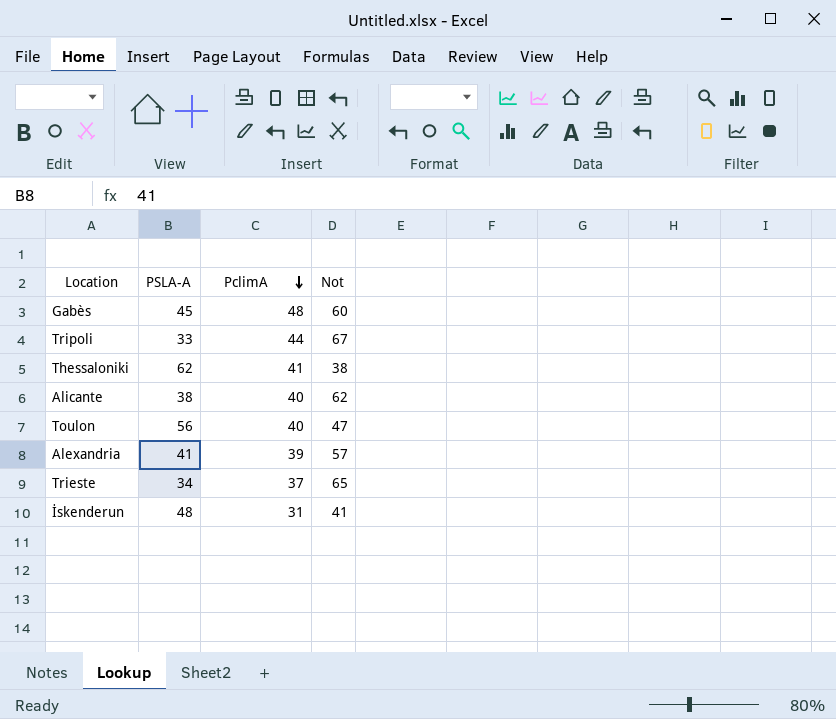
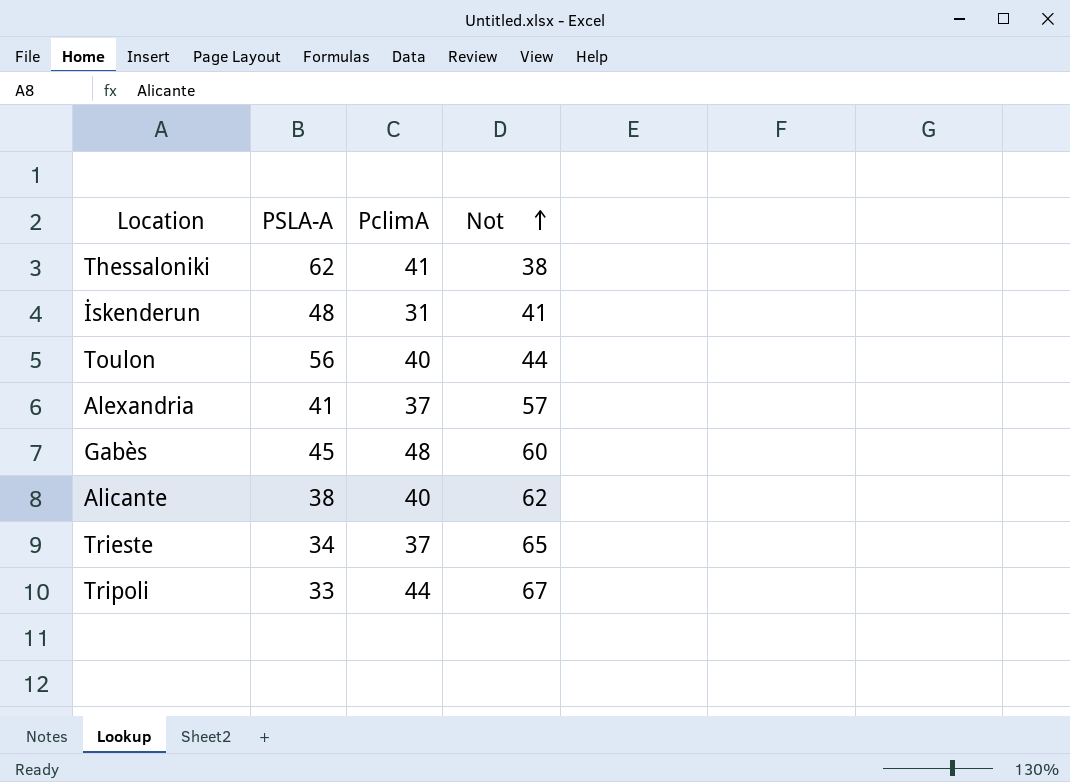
row order: PclimA descending -> Not ascending
Toulon | Not: 47 -> 44
Alexandria | PclimA: 39 -> 37

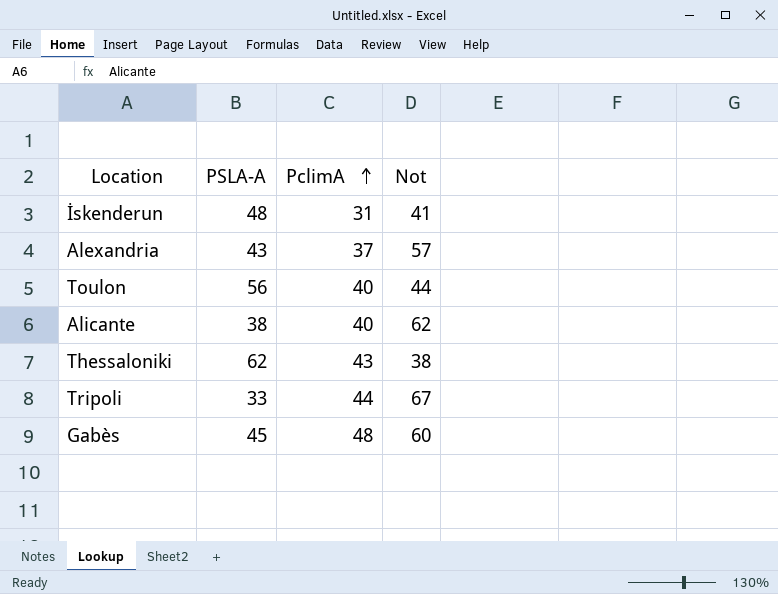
row order: Not ascending -> PclimA ascending
row Trieste: 34 | 37 | 65 -> none
Alexandria | PSLA-A: 41 -> 43
Thessaloniki | PclimA: 41 -> 43

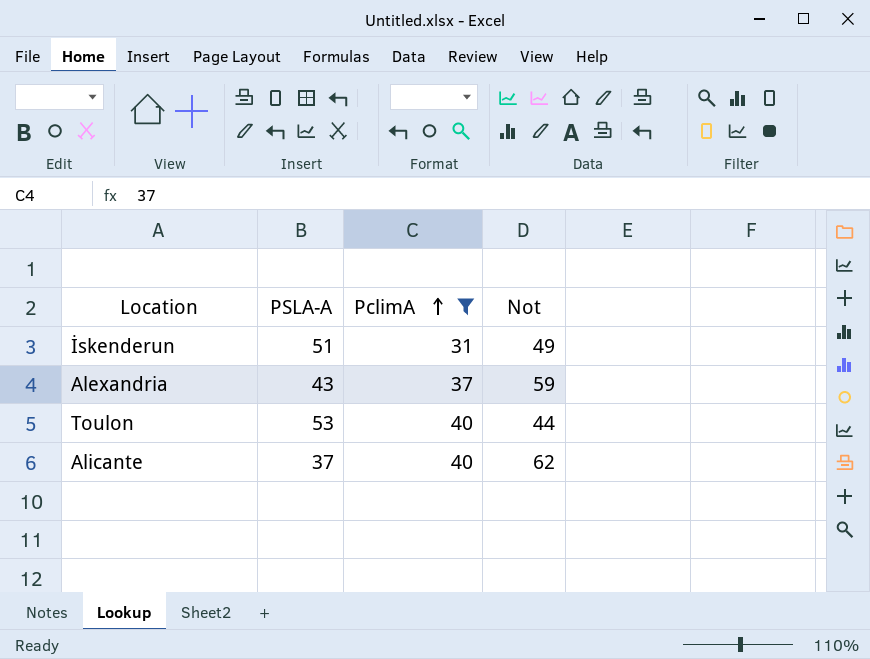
filter: none -> PclimA <= 40
İskenderun | PSLA-A: 48 -> 51
İskenderun | Not: 41 -> 49
Alexandria | Not: 57 -> 59
Toulon | PSLA-A: 56 -> 53
Alicante | PSLA-A: 38 -> 37

